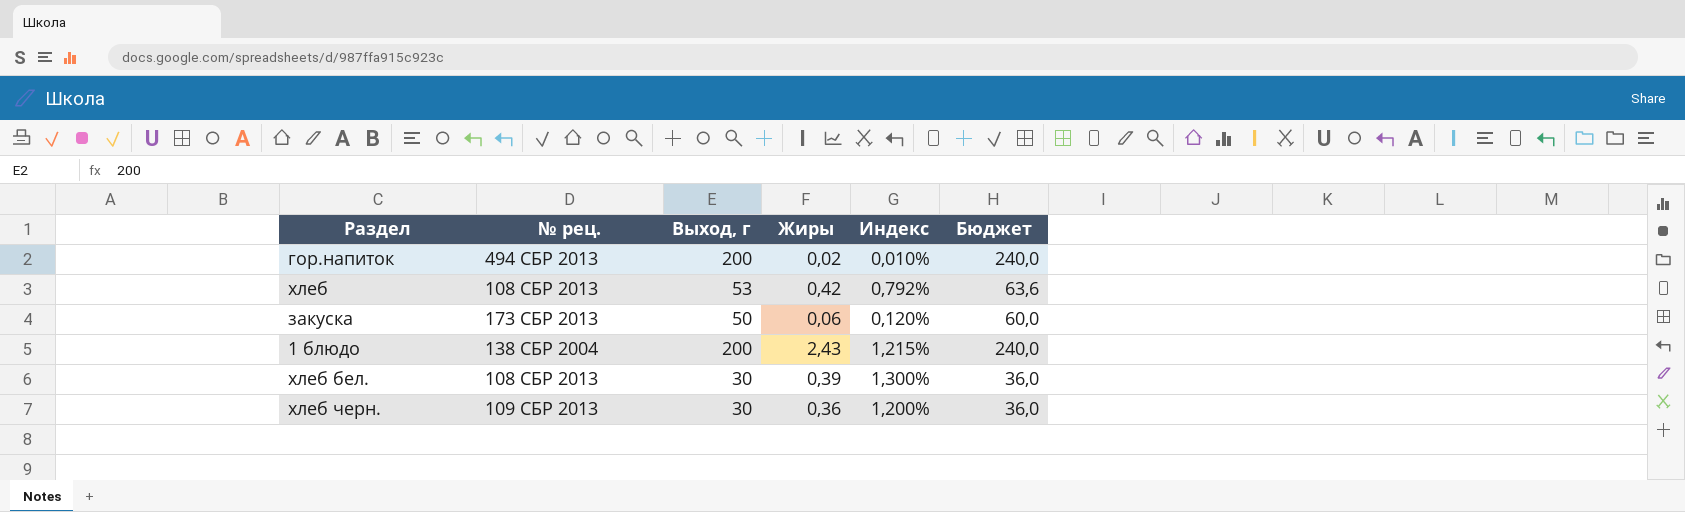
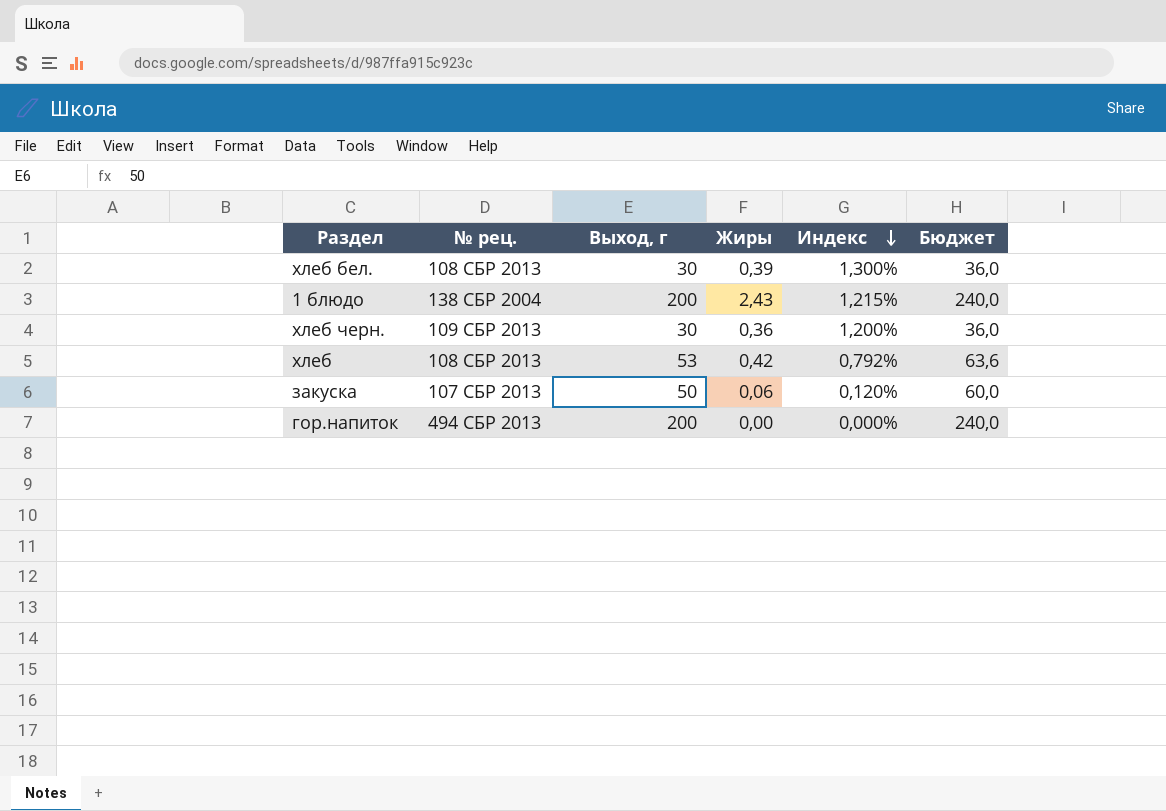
row order: none -> Индекс descending
закуска | № рец.: 173 СБР 2013 -> 107 СБР 2013
гор.напиток | Жиры: 0,02 -> 0,00
гор.напиток | Индекс: 0,010% -> 0,000%

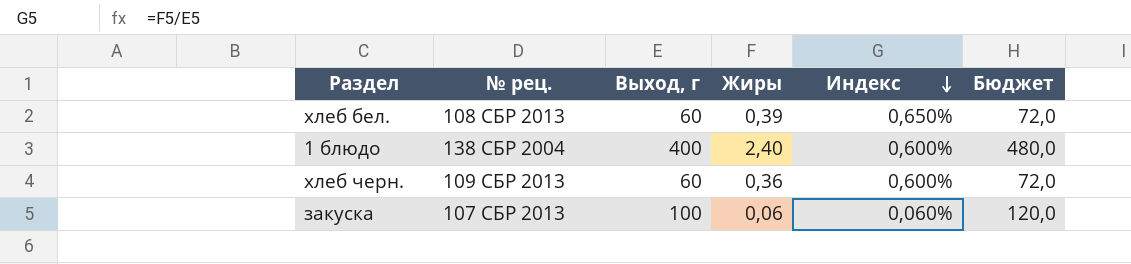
row хлеб: 108 СБР 2013 | 53 | 0,42 | 0,792% | 63,6 -> none
row гор.напиток: 494 СБР 2013 | 200 | 0,00 | 0,000% | 240,0 -> none
хлеб бел. | Выход, г: 30 -> 60
хлеб бел. | Индекс: 1,300% -> 0,650%
хлеб бел. | Бюджет: 36,0 -> 72,0
1 блюдо | Выход, г: 200 -> 400
1 блюдо | Жиры: 2,43 -> 2,40
1 блюдо | Индекс: 1,215% -> 0,600%
1 блюдо | Бюджет: 240,0 -> 480,0
хлеб черн. | Выход, г: 30 -> 60
хлеб черн. | Индекс: 1,200% -> 0,600%
хлеб черн. | Бюджет: 36,0 -> 72,0
закуска | Выход, г: 50 -> 100
закуска | Индекс: 0,120% -> 0,060%
закуска | Бюджет: 60,0 -> 120,0

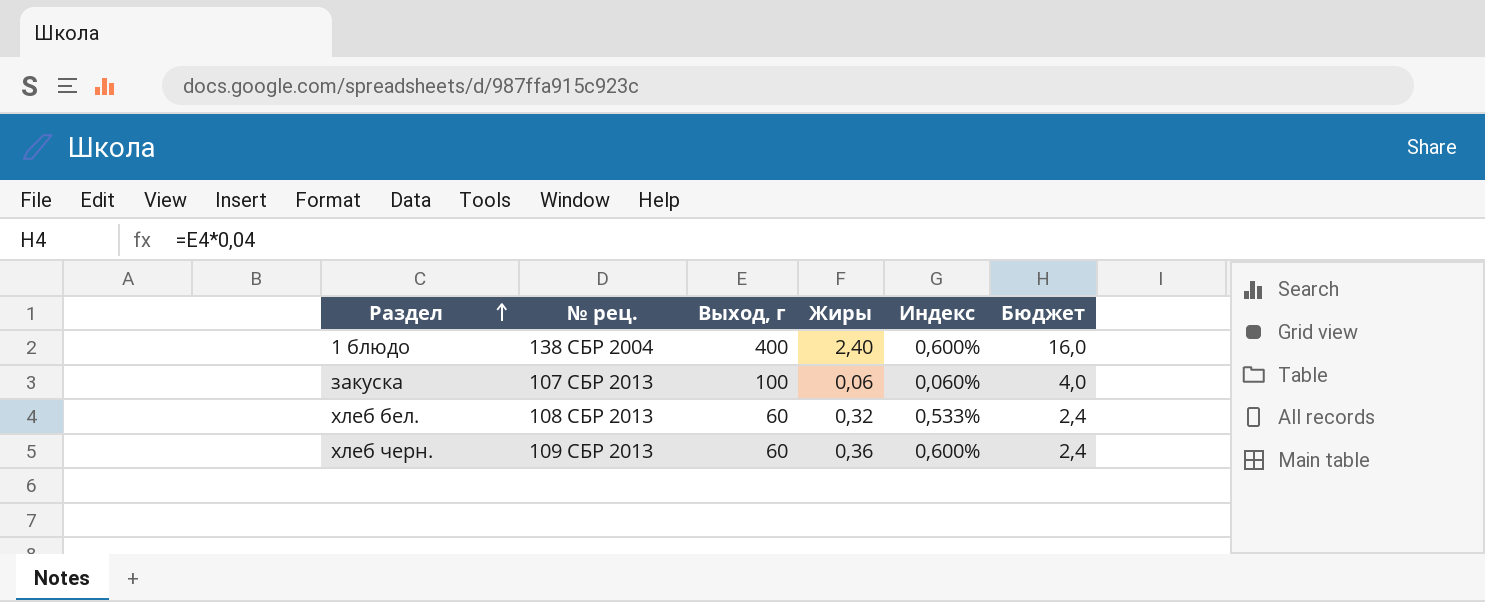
row order: Индекс descending -> Раздел ascending
column Бюджет | formula: [Выход, г] * 1,2 -> [Выход, г] * 0,04
хлеб бел. | Жиры: 0,39 -> 0,32
хлеб бел. | Индекс: 0,650% -> 0,533%

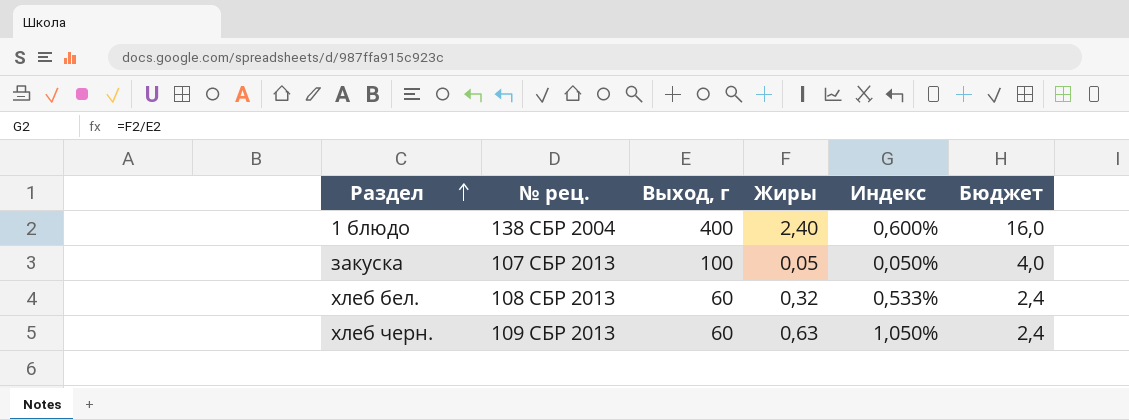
закуска | Жиры: 0,06 -> 0,05
закуска | Индекс: 0,060% -> 0,050%
хлеб черн. | Жиры: 0,36 -> 0,63
хлеб черн. | Индекс: 0,600% -> 1,050%

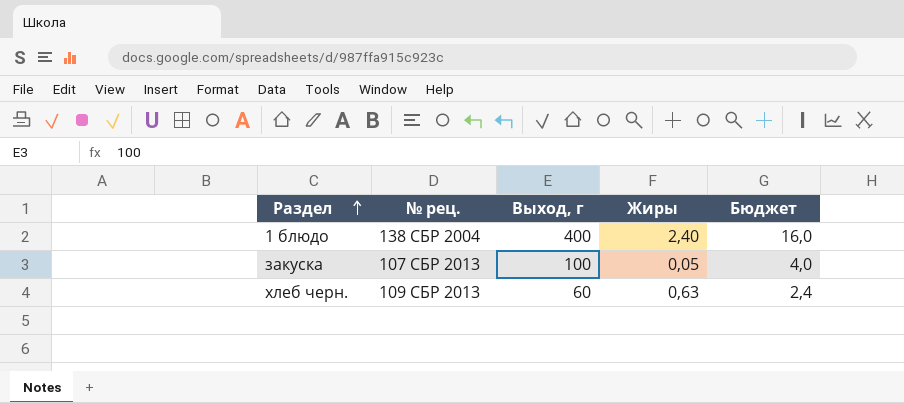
column Индекс | formula: [Жиры] / [Выход, г] -> none
row хлеб бел.: 108 СБР 2013 | 60 | 0,32 | 0,533% | 2,4 -> none

